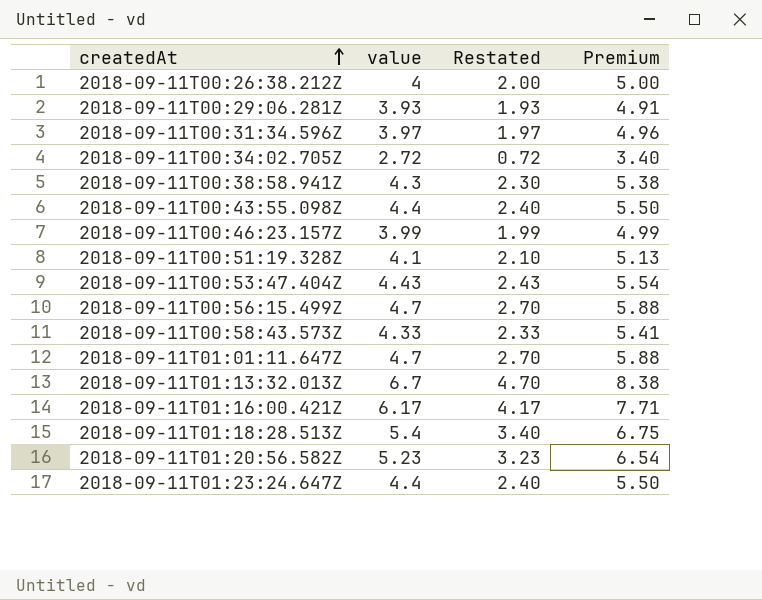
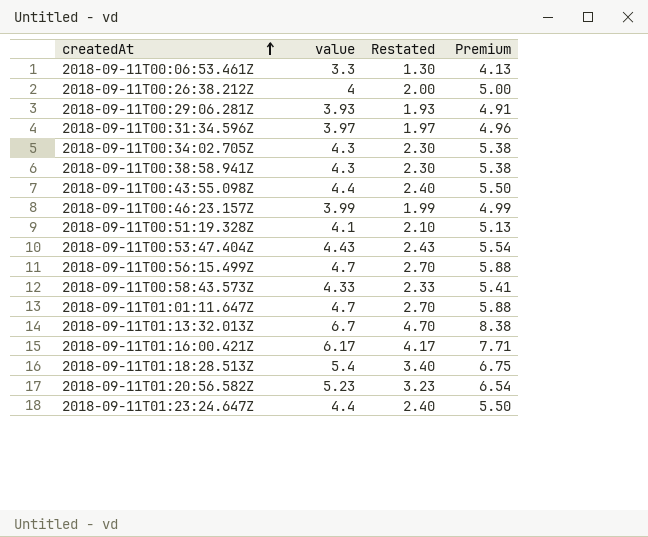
row 2018-09-11T00:06:53.461Z: none -> 3.3 | 1.30 | 4.13
2018-09-11T00:34:02.705Z | value: 2.72 -> 4.3
2018-09-11T00:34:02.705Z | Restated: 0.72 -> 2.30
2018-09-11T00:34:02.705Z | Premium: 3.40 -> 5.38

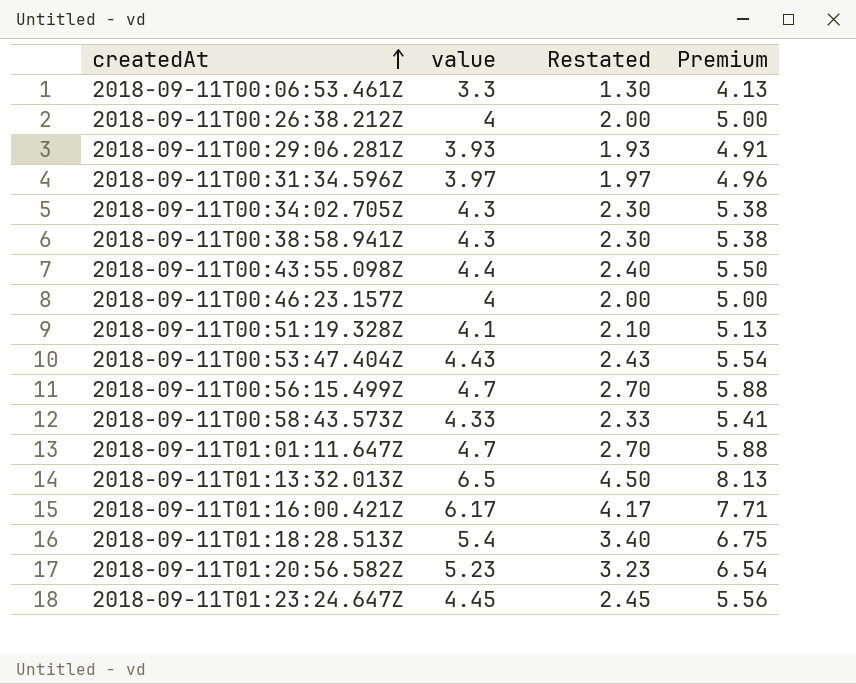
2018-09-11T00:46:23.157Z | value: 3.99 -> 4
2018-09-11T00:46:23.157Z | Restated: 1.99 -> 2.00
2018-09-11T00:46:23.157Z | Premium: 4.99 -> 5.00
2018-09-11T01:13:32.013Z | value: 6.7 -> 6.5
2018-09-11T01:13:32.013Z | Restated: 4.70 -> 4.50
2018-09-11T01:13:32.013Z | Premium: 8.38 -> 8.13
2018-09-11T01:23:24.647Z | value: 4.4 -> 4.45
2018-09-11T01:23:24.647Z | Restated: 2.40 -> 2.45
2018-09-11T01:23:24.647Z | Premium: 5.50 -> 5.56

